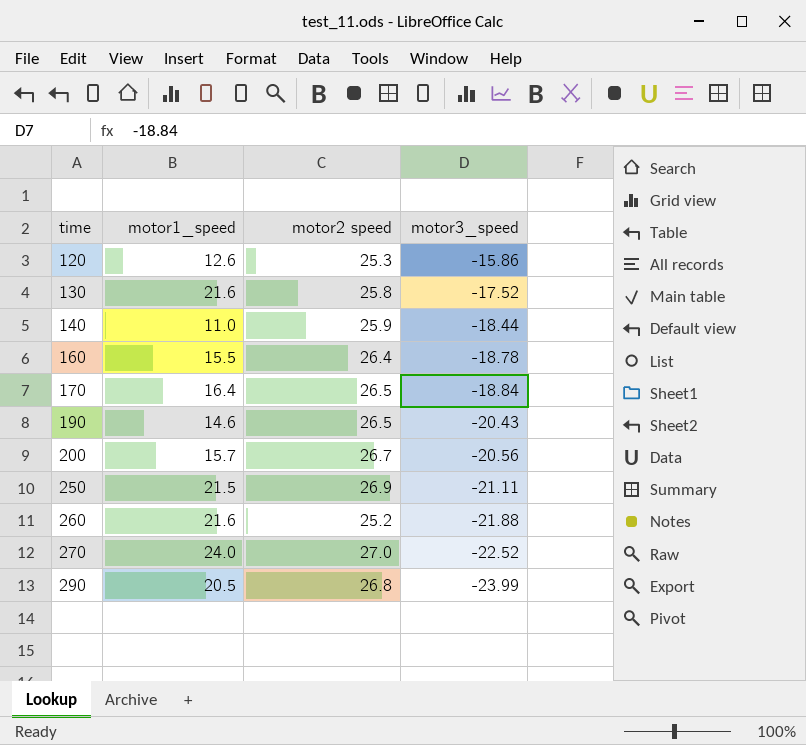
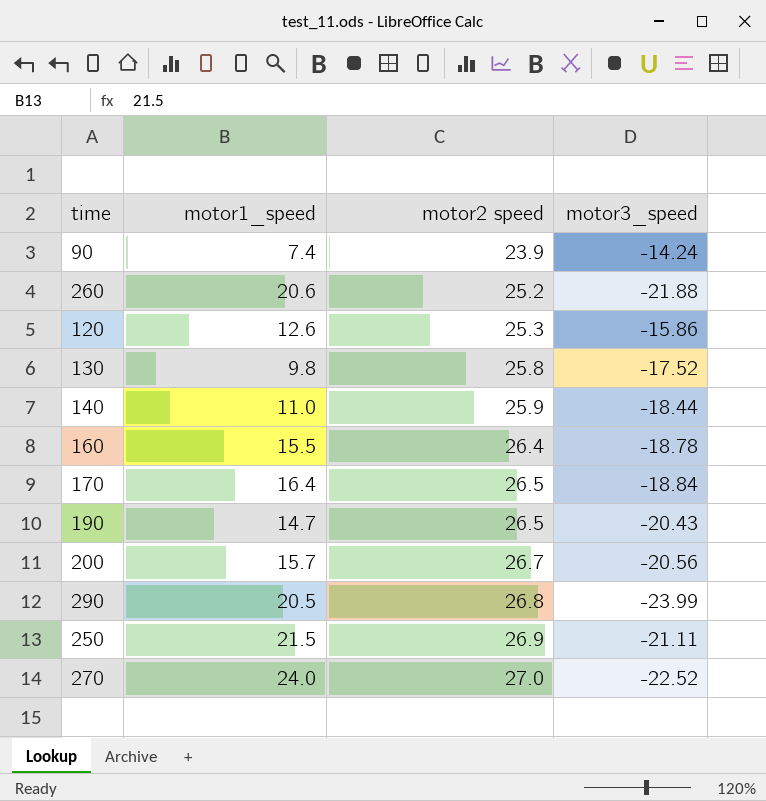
row order: time ascending -> motor2 speed ascending
row 90: none -> 7.4 | 23.9 | -14.24
260 | motor1_speed: 21.6 -> 20.6
130 | motor1_speed: 21.6 -> 9.8
190 | motor1_speed: 14.6 -> 14.7

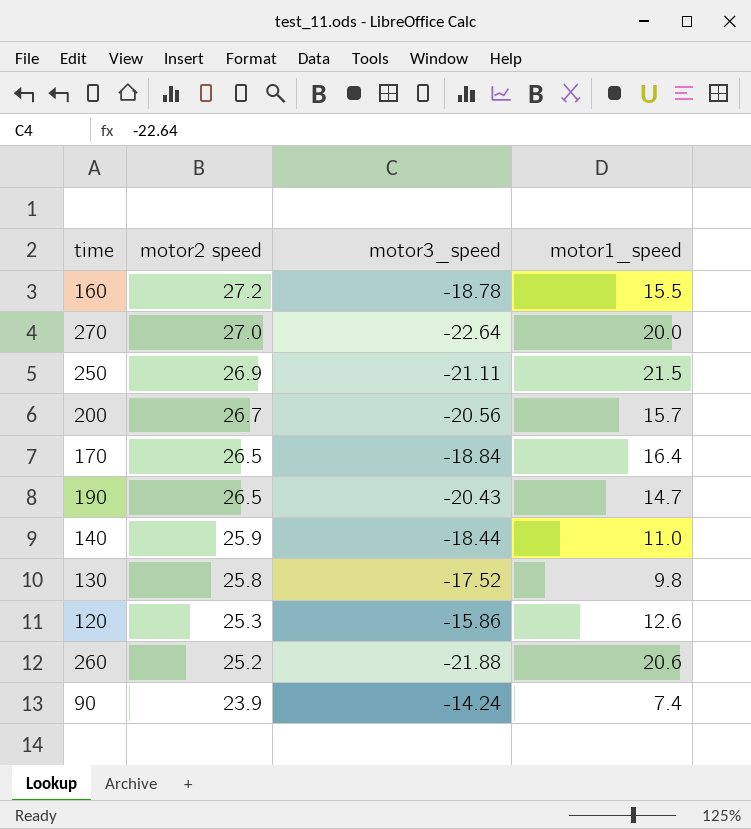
row order: motor2 speed ascending -> motor2 speed descending
column motor1_speed | position: 2 -> 4
row 290: 20.5 | 26.8 | -23.99 -> none
160 | motor2 speed: 26.4 -> 27.2
270 | motor3_speed: -22.52 -> -22.64
270 | motor1_speed: 24.0 -> 20.0

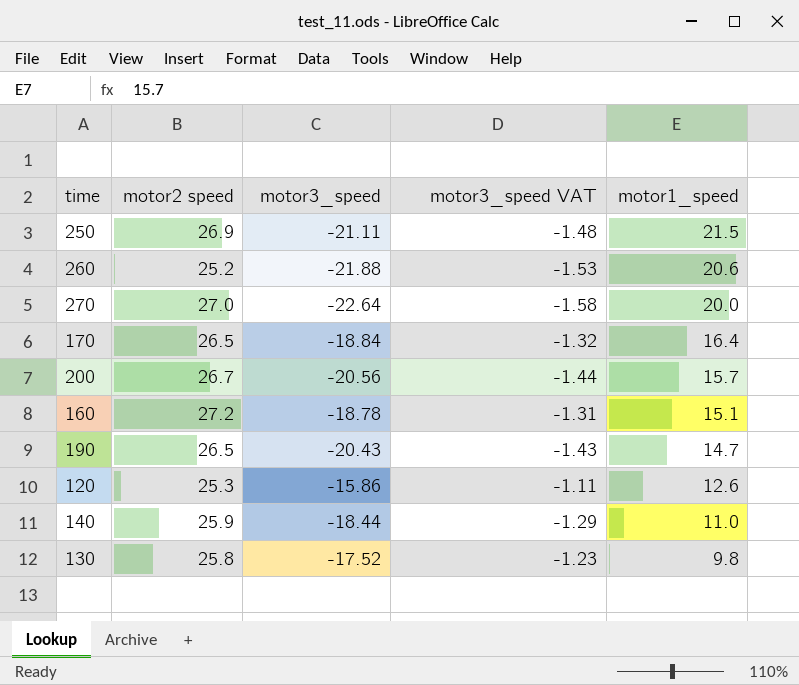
row order: motor2 speed descending -> motor1_speed descending
column motor3_speed VAT | formula: none -> [motor3_speed] * 0.07
row 90: 23.9 | -14.24 | 7.4 -> none
160 | motor1_speed: 15.5 -> 15.1

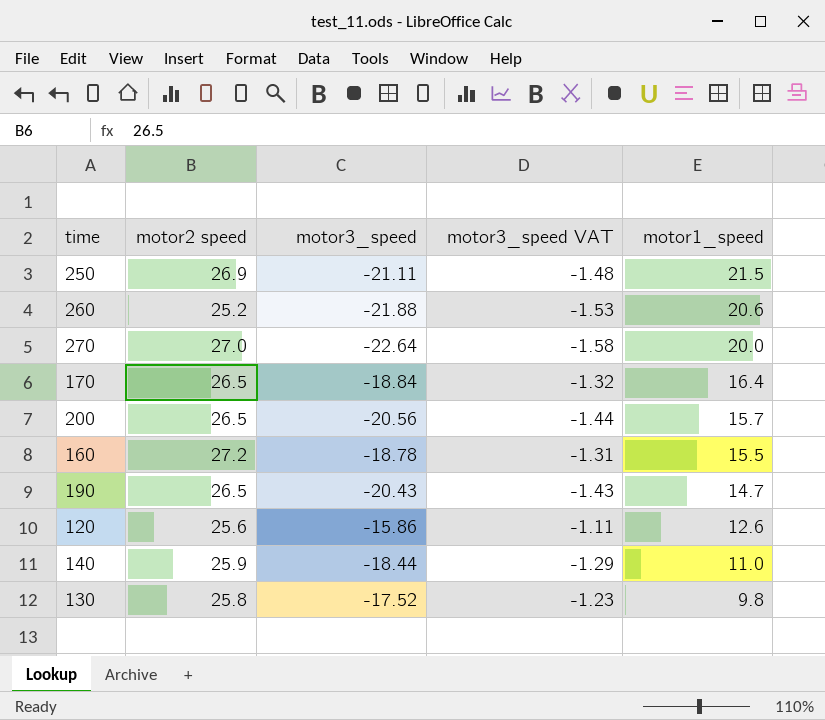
200 | motor2 speed: 26.7 -> 26.5
160 | motor1_speed: 15.1 -> 15.5
120 | motor2 speed: 25.3 -> 25.6

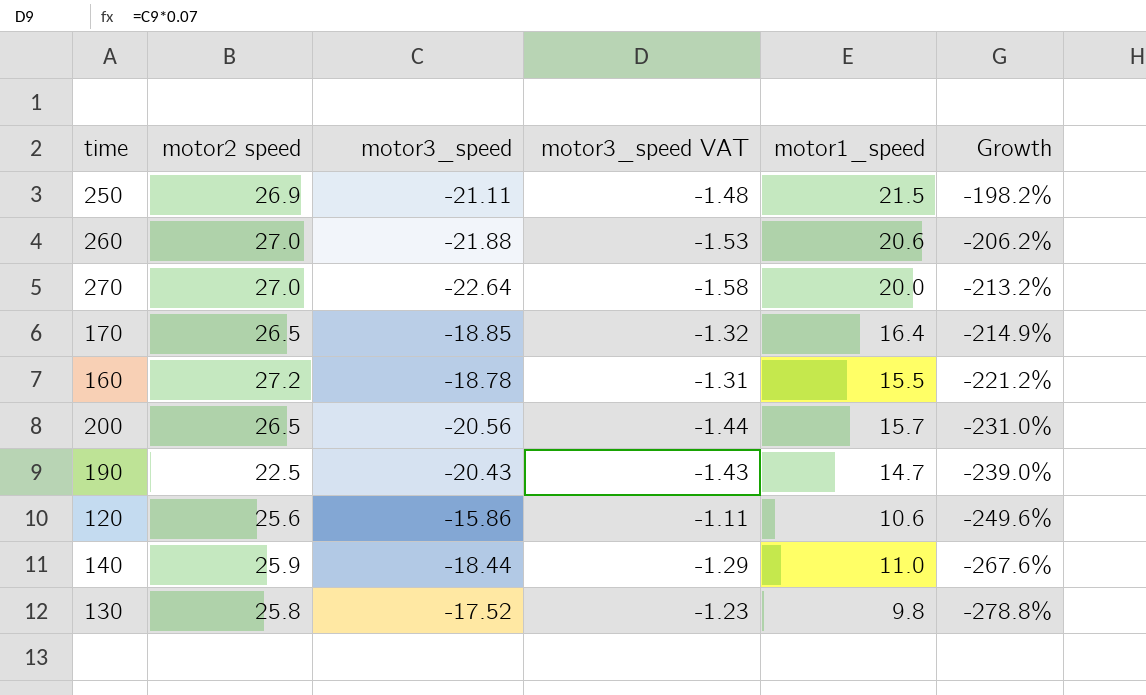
row order: motor1_speed descending -> Growth descending
column Growth | formula: none -> ([motor3_speed] - [motor1_speed]) / [motor1_speed]
260 | motor2 speed: 25.2 -> 27.0
170 | motor3_speed: -18.84 -> -18.85
190 | motor2 speed: 26.5 -> 22.5
120 | motor1_speed: 12.6 -> 10.6

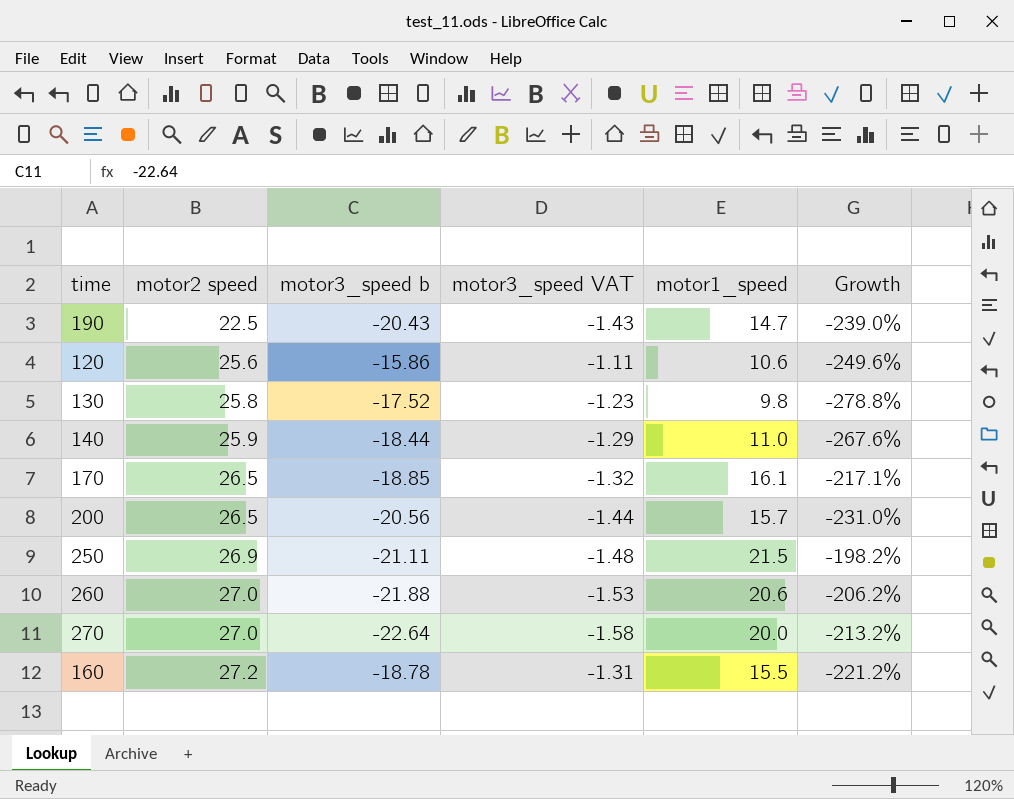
row order: Growth descending -> motor2 speed ascending
column name: motor3_speed -> motor3_speed b
170 | motor1_speed: 16.4 -> 16.1
170 | Growth: -214.9% -> -217.1%

